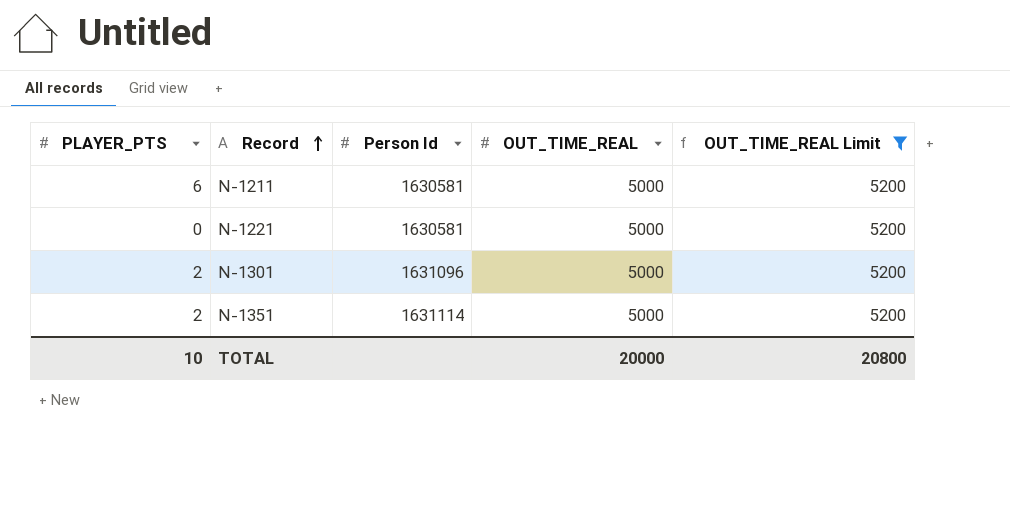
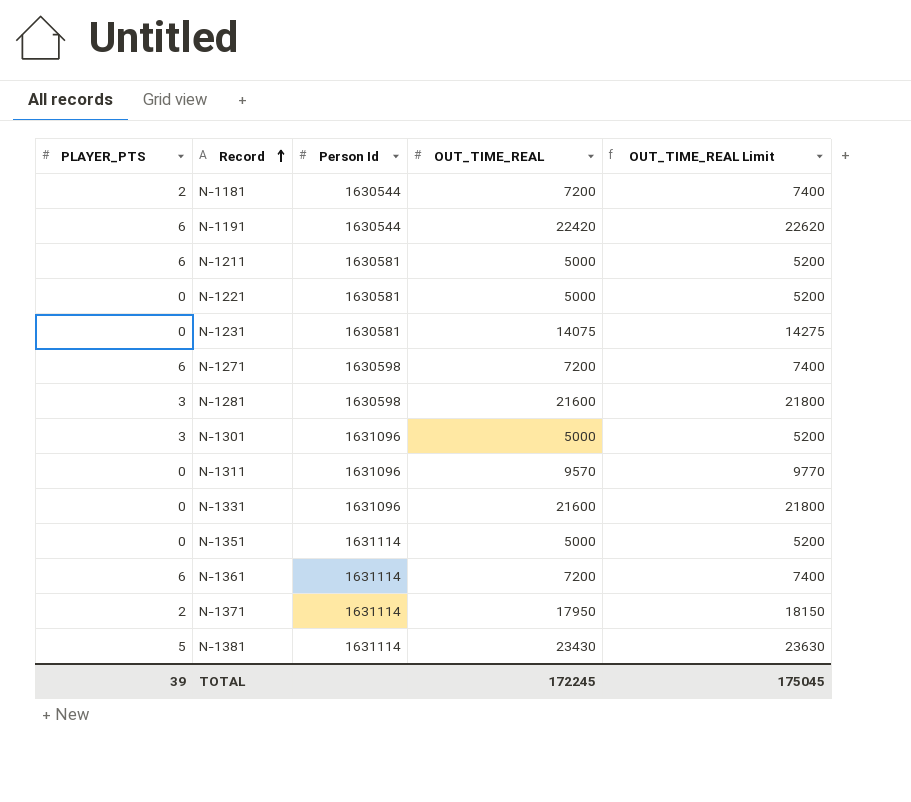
filter: OUT_TIME_REAL Limit = 5200 -> none
N-1301 | PLAYER_PTS: 2 -> 3
N-1351 | PLAYER_PTS: 2 -> 0
TOTAL | PLAYER_PTS: 10 -> 39
TOTAL | OUT_TIME_REAL: 20000 -> 172245
TOTAL | OUT_TIME_REAL Limit: 20800 -> 175045

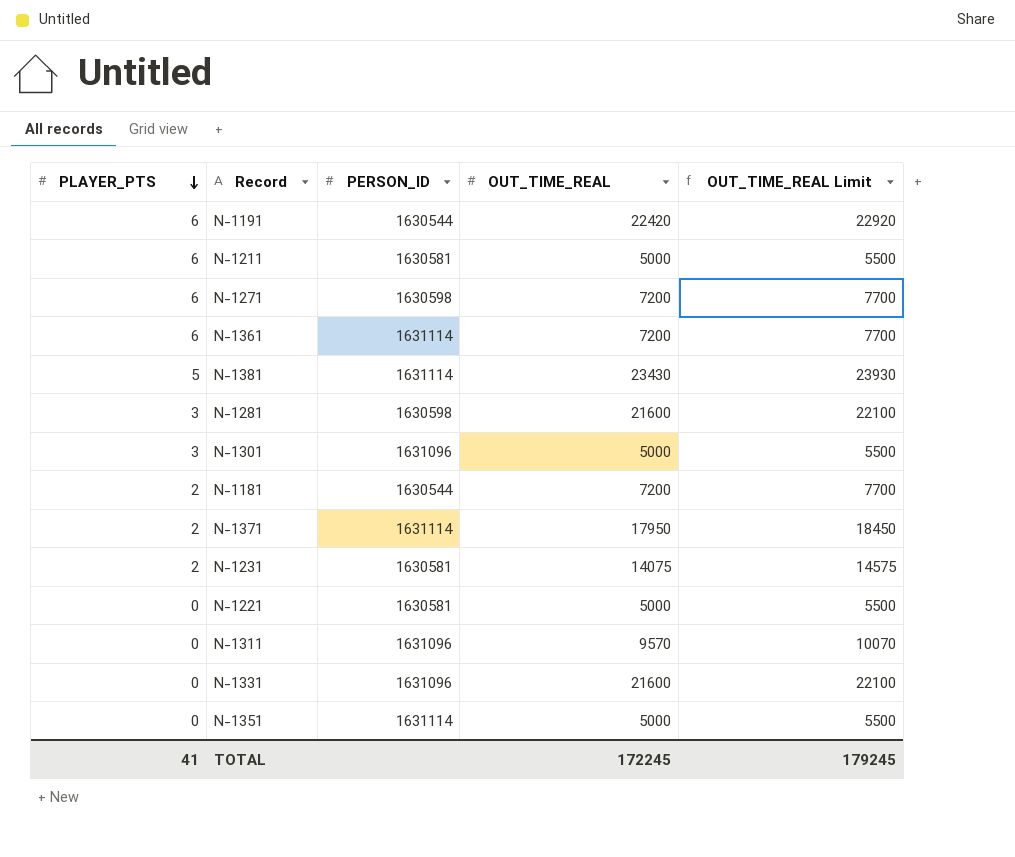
row order: Record ascending -> PLAYER_PTS descending
column name: Person Id -> PERSON_ID
column OUT_TIME_REAL Limit | formula: [OUT_TIME_REAL] + 200 -> [OUT_TIME_REAL] + 500
N-1231 | PLAYER_PTS: 0 -> 2
TOTAL | PLAYER_PTS: 39 -> 41
TOTAL | OUT_TIME_REAL Limit: 175045 -> 179245

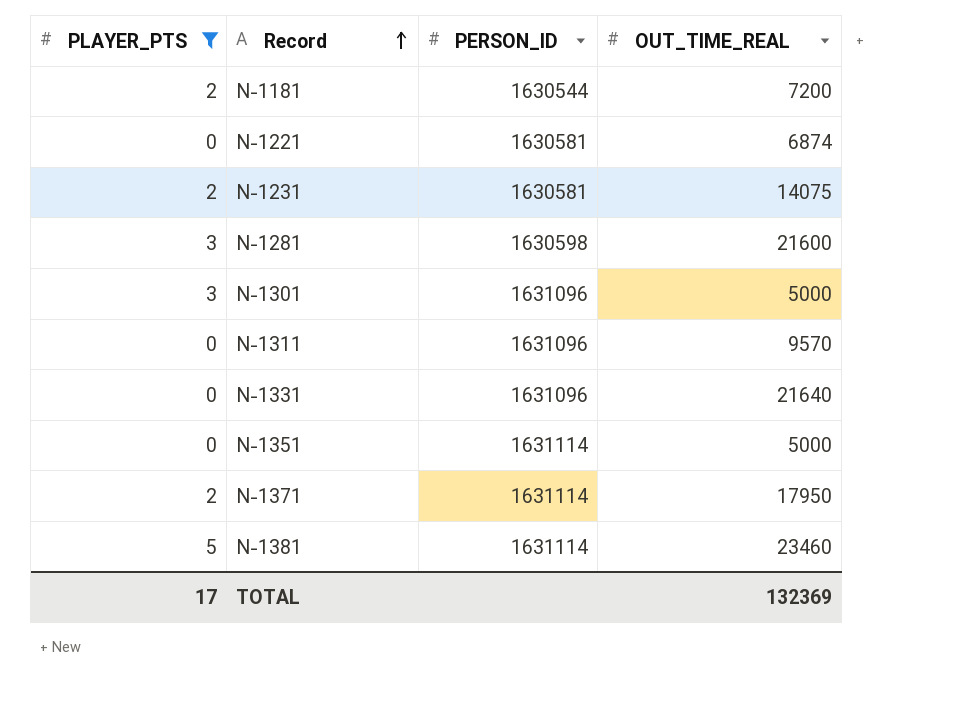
filter: none -> PLAYER_PTS != 6
row order: PLAYER_PTS descending -> Record ascending
column OUT_TIME_REAL Limit | formula: [OUT_TIME_REAL] + 500 -> none
N-1221 | OUT_TIME_REAL: 5000 -> 6874
N-1331 | OUT_TIME_REAL: 21600 -> 21640
N-1381 | OUT_TIME_REAL: 23430 -> 23460
TOTAL | PLAYER_PTS: 41 -> 17
TOTAL | OUT_TIME_REAL: 172245 -> 132369

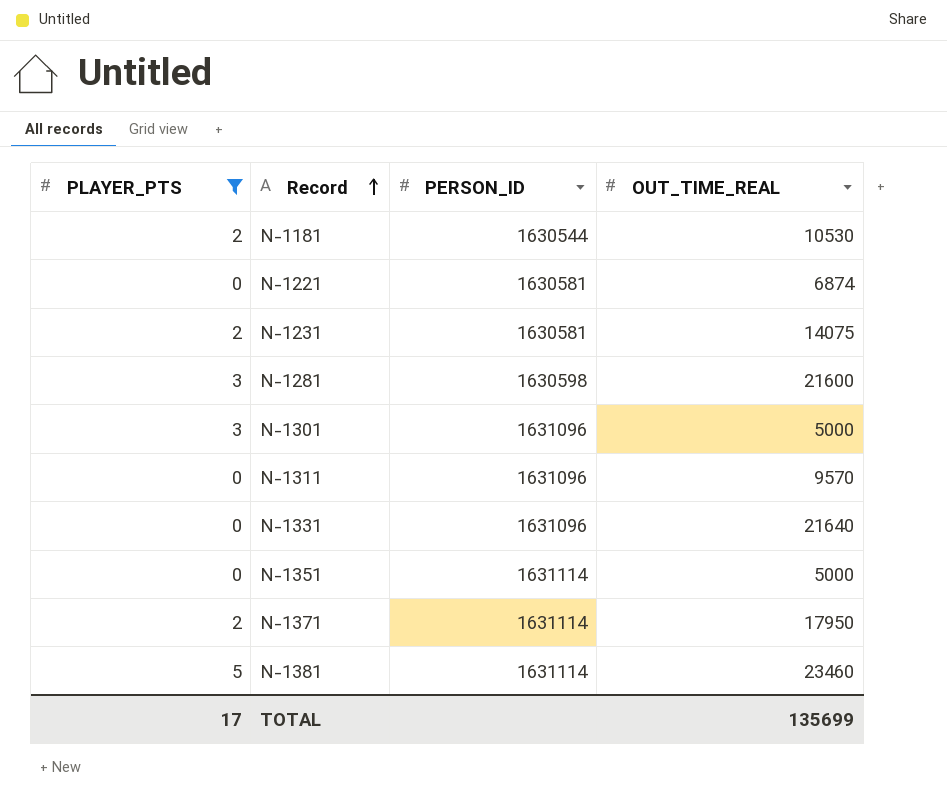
N-1181 | OUT_TIME_REAL: 7200 -> 10530
TOTAL | OUT_TIME_REAL: 132369 -> 135699

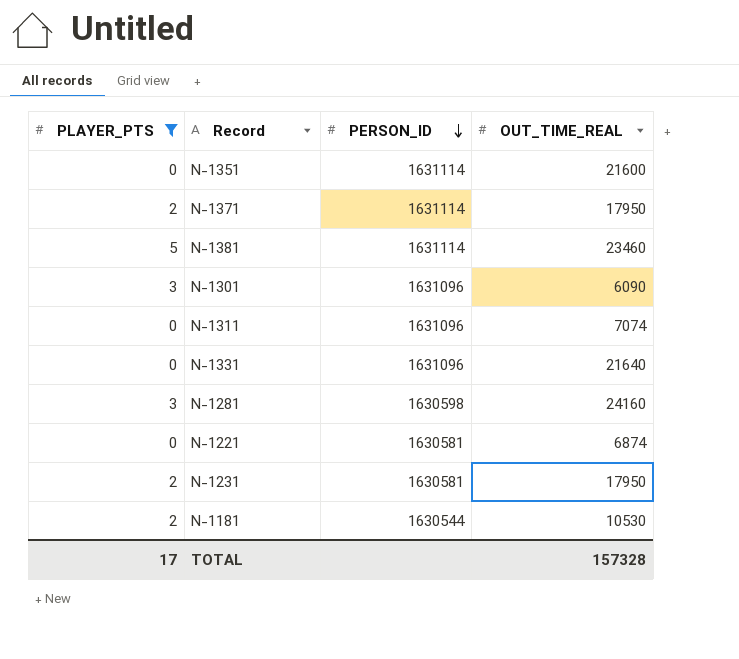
row order: Record ascending -> PERSON_ID descending
N-1351 | OUT_TIME_REAL: 5000 -> 21600
N-1301 | OUT_TIME_REAL: 5000 -> 6090
N-1311 | OUT_TIME_REAL: 9570 -> 7074
N-1281 | OUT_TIME_REAL: 21600 -> 24160
N-1231 | OUT_TIME_REAL: 14075 -> 17950
TOTAL | OUT_TIME_REAL: 135699 -> 157328

